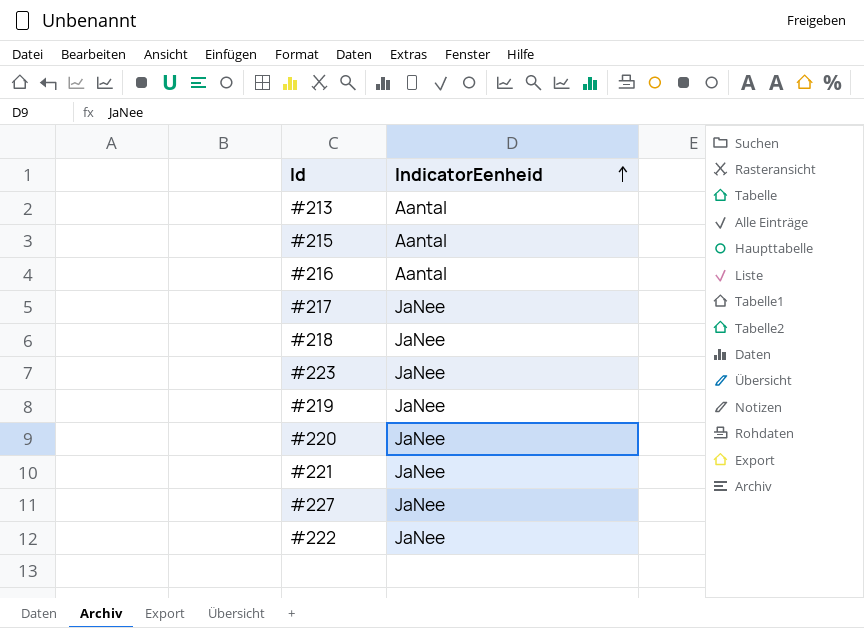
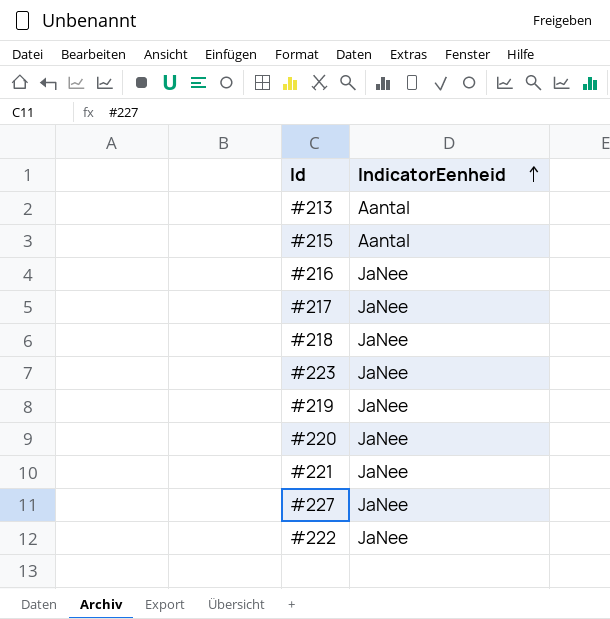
#216 | IndicatorEenheid: Aantal -> JaNee

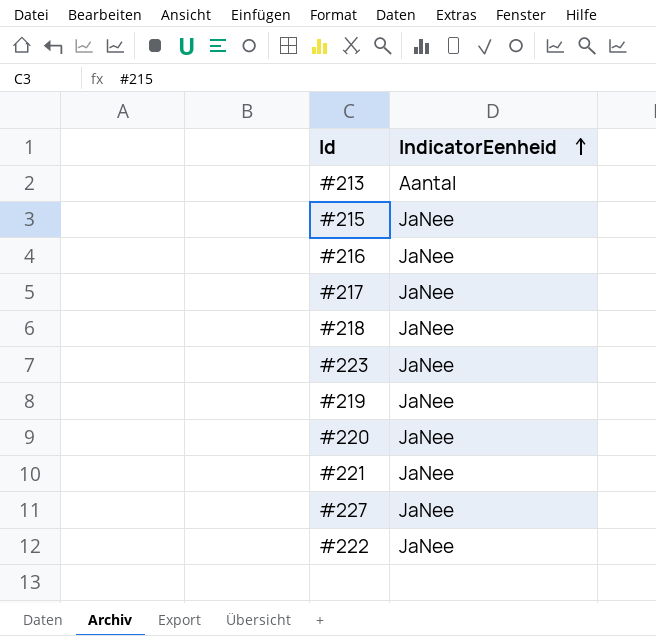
#215 | IndicatorEenheid: Aantal -> JaNee

